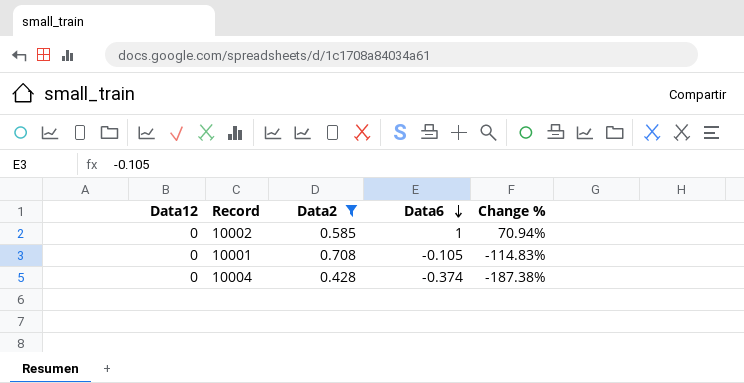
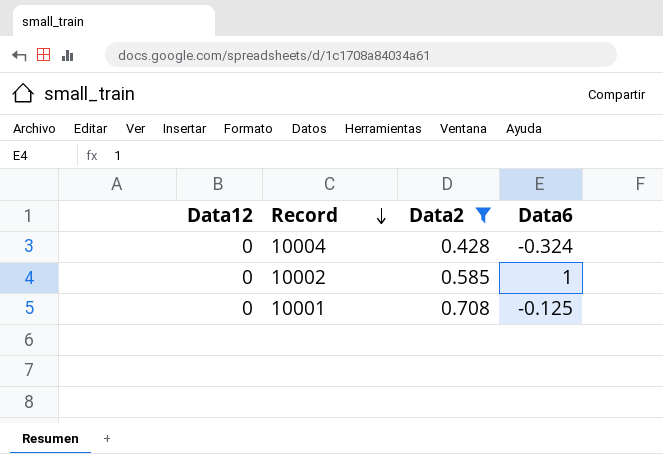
row order: Data6 descending -> Record descending
column Change % | formula: ([Data6] - [Data2]) / [Data2] -> none
10004 | Data6: -0.374 -> -0.324
10001 | Data6: -0.105 -> -0.125

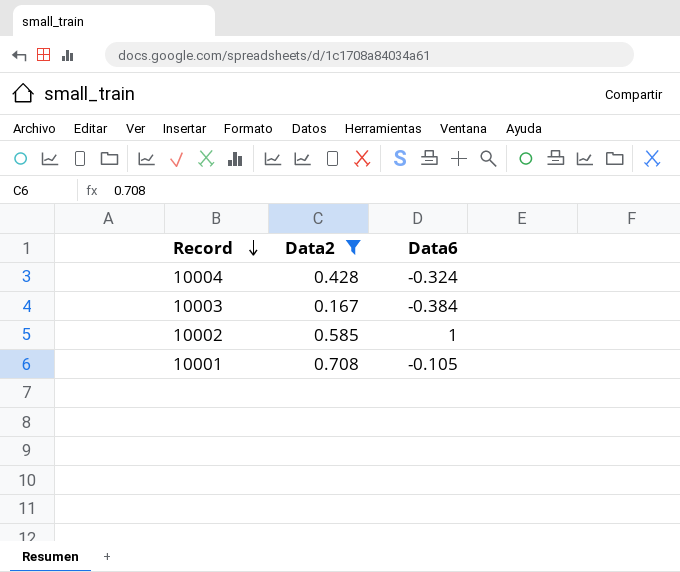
column Data12 | position: 1 -> none
row 10003: none -> 0.167 | -0.384
10001 | Data6: -0.125 -> -0.105

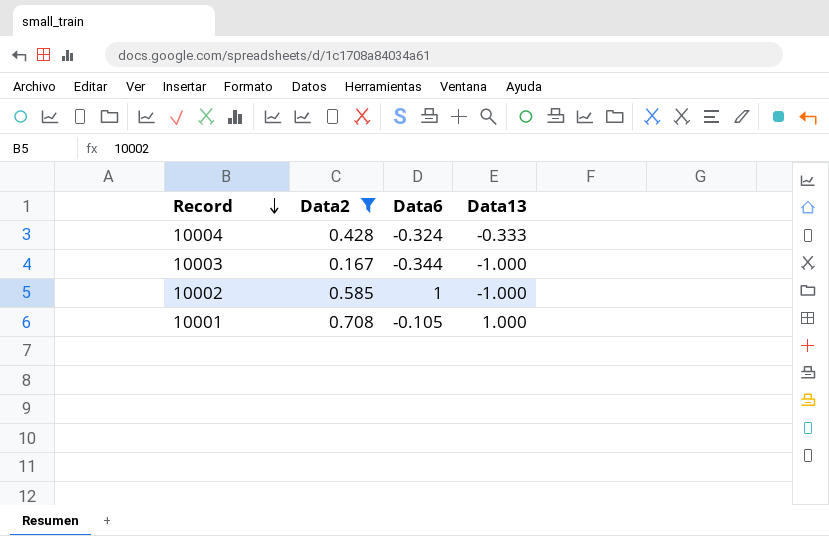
column Data13 | position: none -> 4
10003 | Data6: -0.384 -> -0.344

